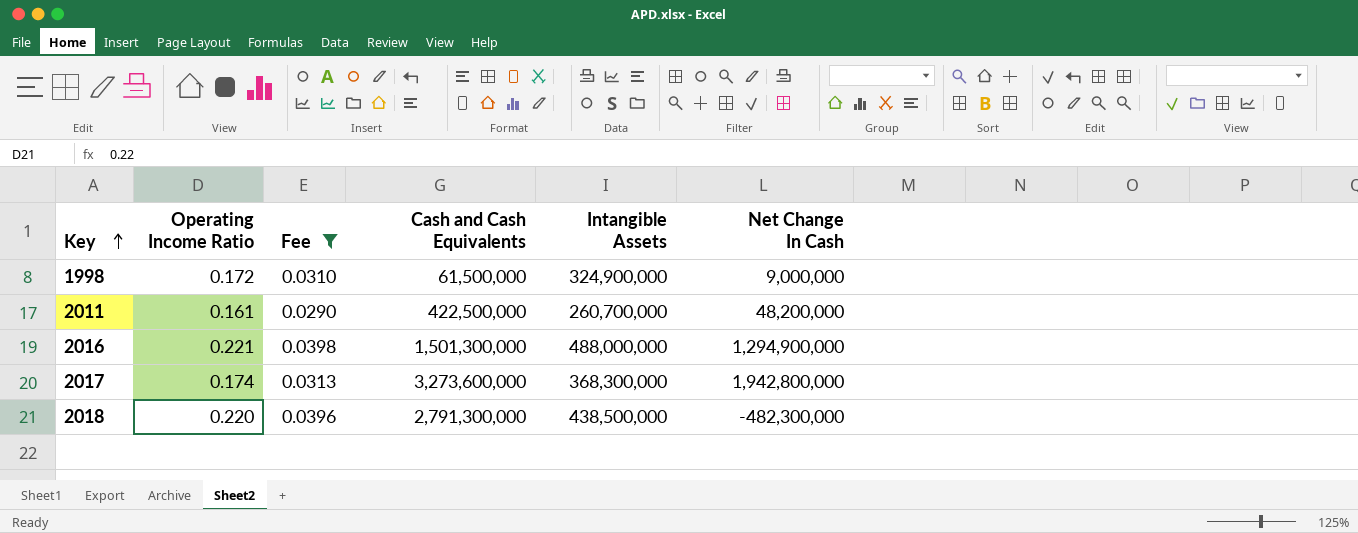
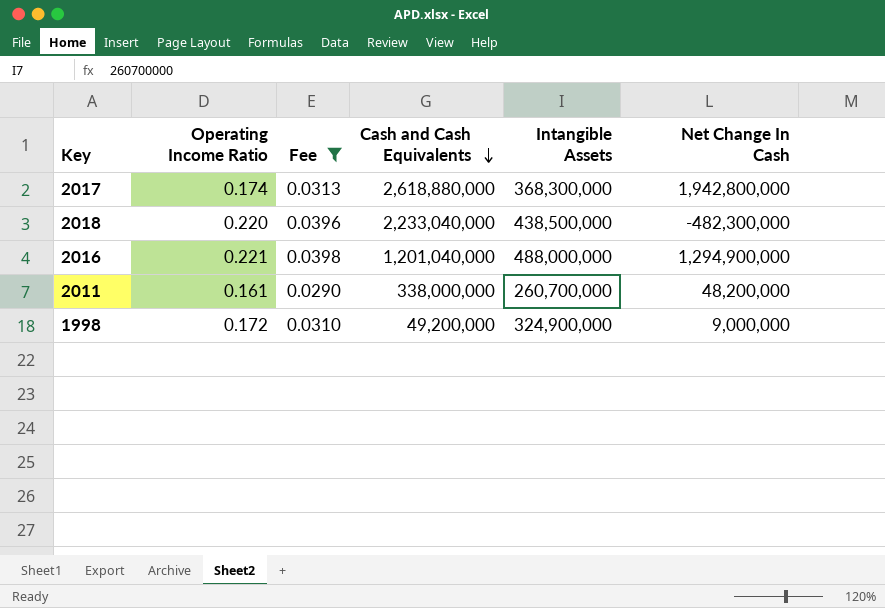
row order: Key ascending -> Cash and Cash Equivalents descending
2017 | Cash and Cash Equivalents: 3,273,600,000 -> 2,618,880,000
2018 | Cash and Cash Equivalents: 2,791,300,000 -> 2,233,040,000
2016 | Cash and Cash Equivalents: 1,501,300,000 -> 1,201,040,000
2011 | Cash and Cash Equivalents: 422,500,000 -> 338,000,000
1998 | Cash and Cash Equivalents: 61,500,000 -> 49,200,000

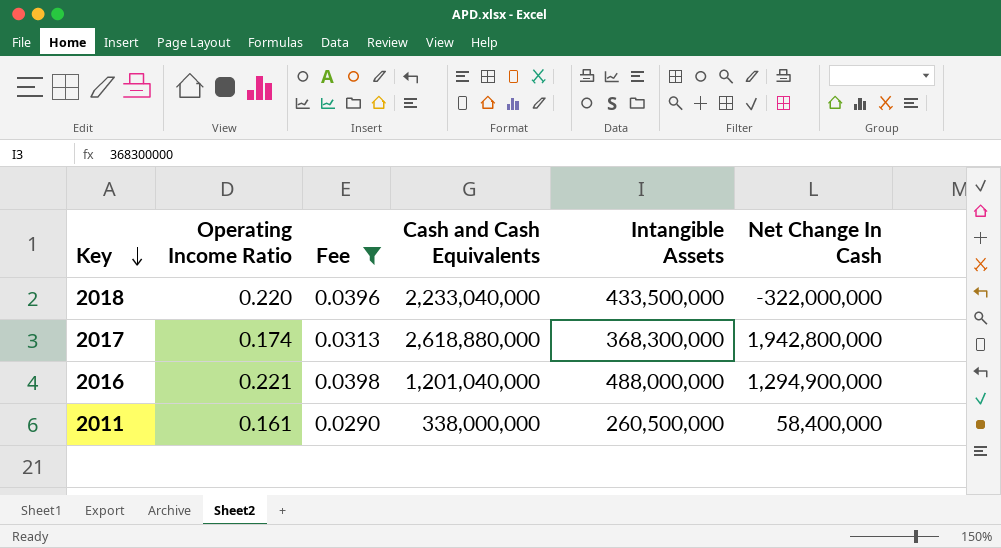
row order: Cash and Cash Equivalents descending -> Key descending
row 1998: 0.172 | 0.0310 | 49,200,000 | 324,900,000 | 9,000,000 -> none
2018 | Intangible Assets: 438,500,000 -> 433,500,000
2018 | Net Change In Cash: -482,300,000 -> -322,000,000
2011 | Intangible Assets: 260,700,000 -> 260,500,000
2011 | Net Change In Cash: 48,200,000 -> 58,400,000

